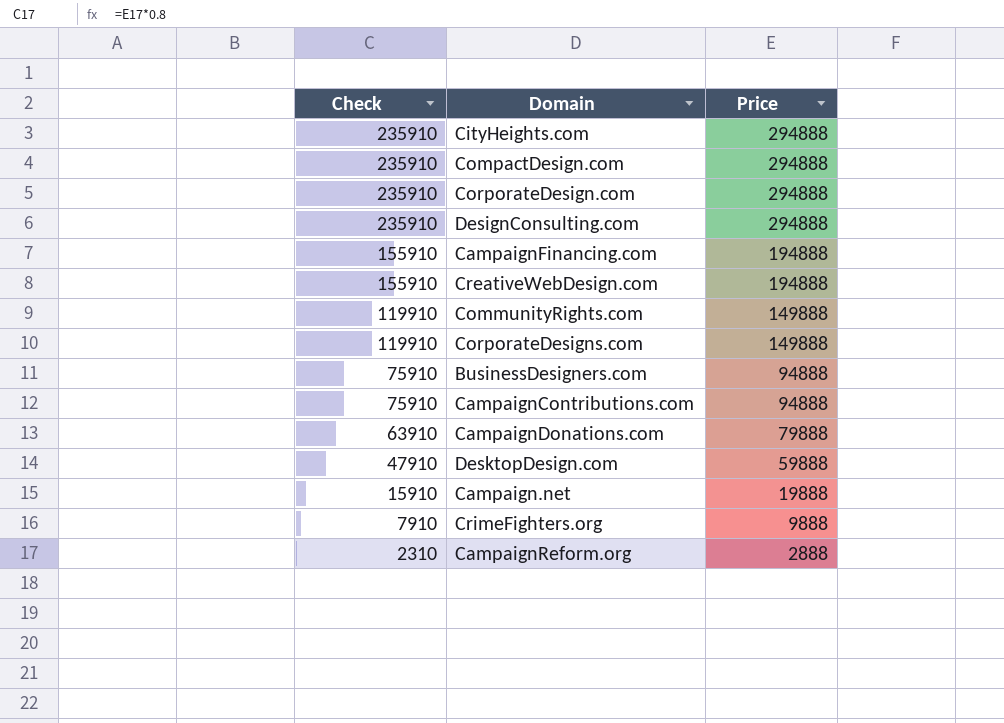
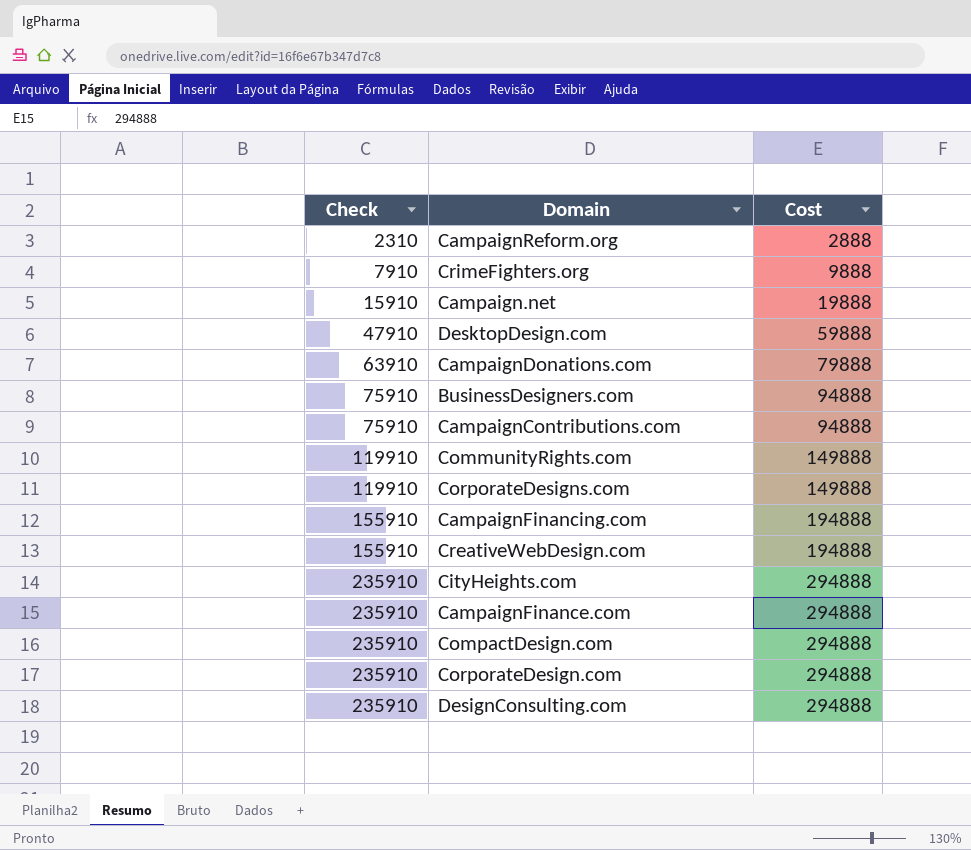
row order: Check descending -> Check ascending
column name: Price -> Cost
row CampaignFinance.com: none -> 235910 | 294888

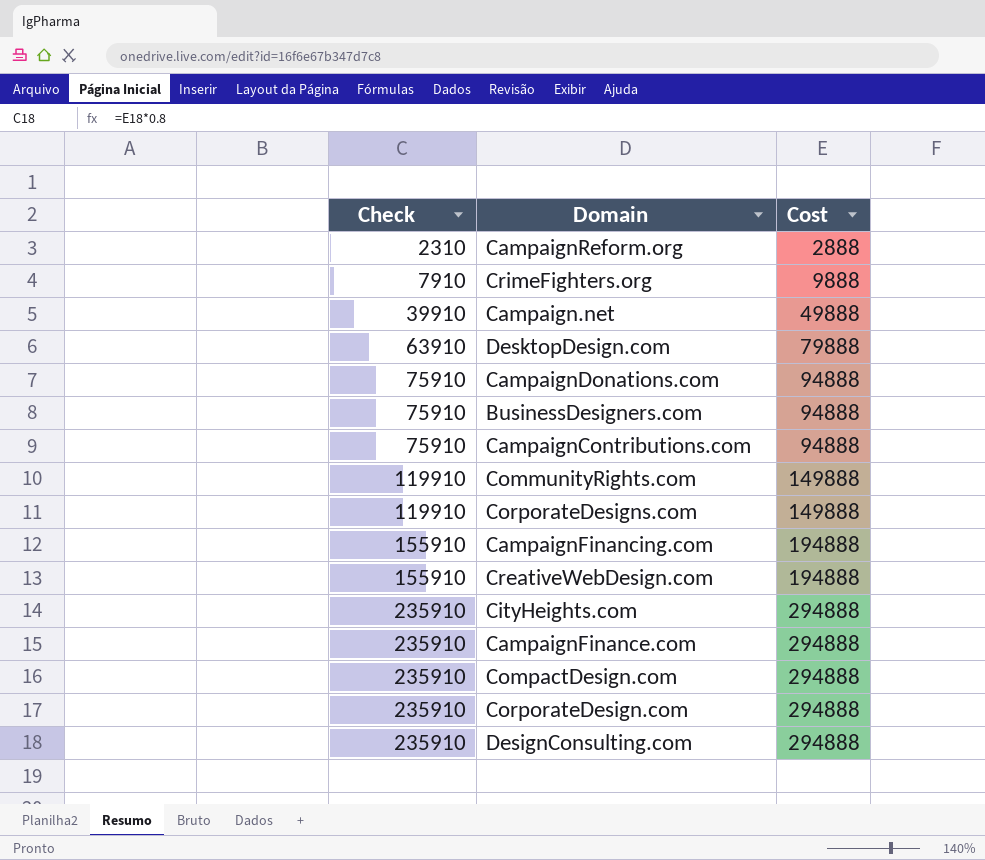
Campaign.net | Check: 15910 -> 39910
Campaign.net | Cost: 19888 -> 49888
DesktopDesign.com | Check: 47910 -> 63910
DesktopDesign.com | Cost: 59888 -> 79888
CampaignDonations.com | Check: 63910 -> 75910
CampaignDonations.com | Cost: 79888 -> 94888

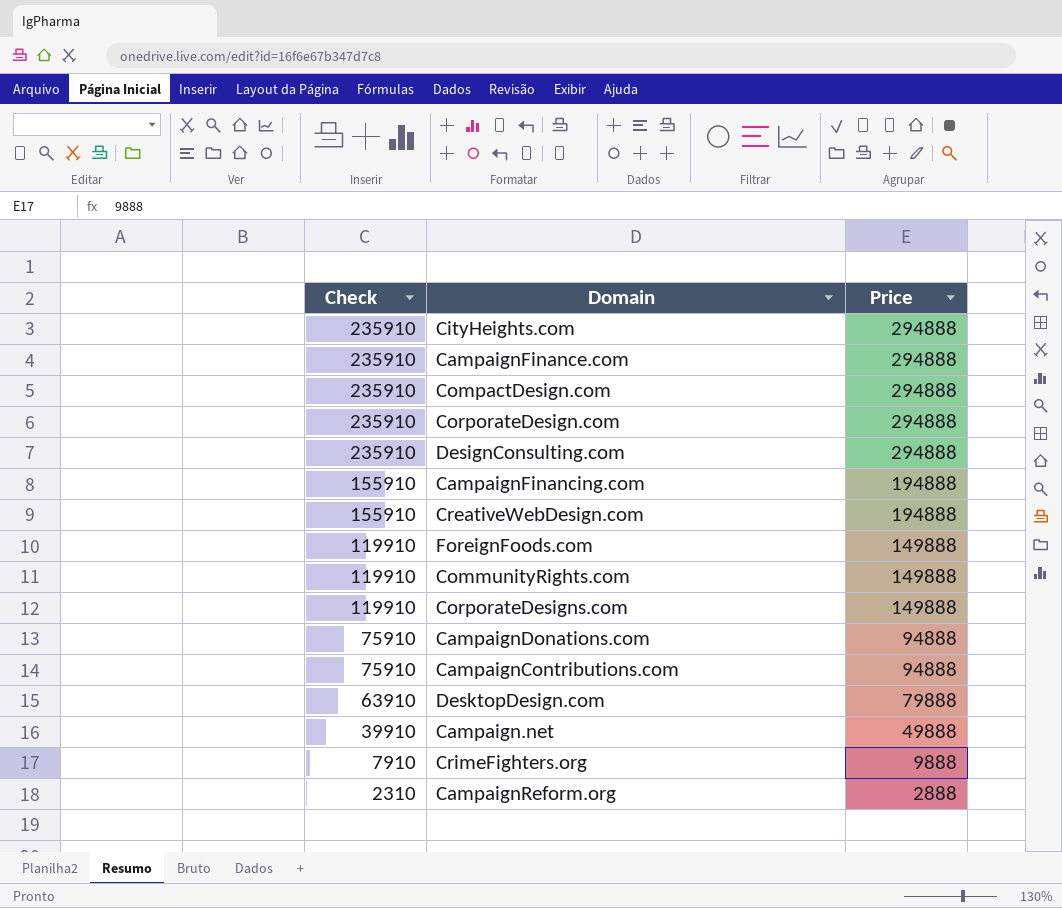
row order: Check ascending -> Check descending
column name: Cost -> Price
row BusinessDesigners.com: 75910 | 94888 -> none
row ForeignFoods.com: none -> 119910 | 149888

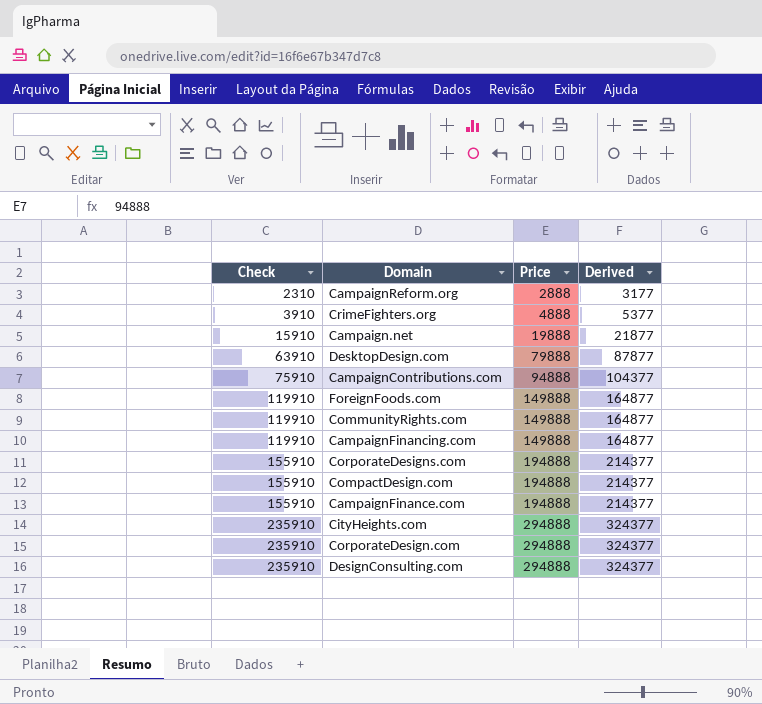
row order: Check descending -> Check ascending
column Derived | formula: none -> [Price] * 1.1
row CreativeWebDesign.com: 155910 | 194888 -> none
row CampaignDonations.com: 75910 | 94888 -> none
CrimeFighters.org | Check: 7910 -> 3910
CrimeFighters.org | Price: 9888 -> 4888
Campaign.net | Check: 39910 -> 15910
Campaign.net | Price: 49888 -> 19888
CampaignFinancing.com | Check: 155910 -> 119910
CampaignFinancing.com | Price: 194888 -> 149888
CorporateDesigns.com | Check: 119910 -> 155910
CorporateDesigns.com | Price: 149888 -> 194888
CompactDesign.com | Check: 235910 -> 155910
CompactDesign.com | Price: 294888 -> 194888
CampaignFinance.com | Check: 235910 -> 155910
CampaignFinance.com | Price: 294888 -> 194888

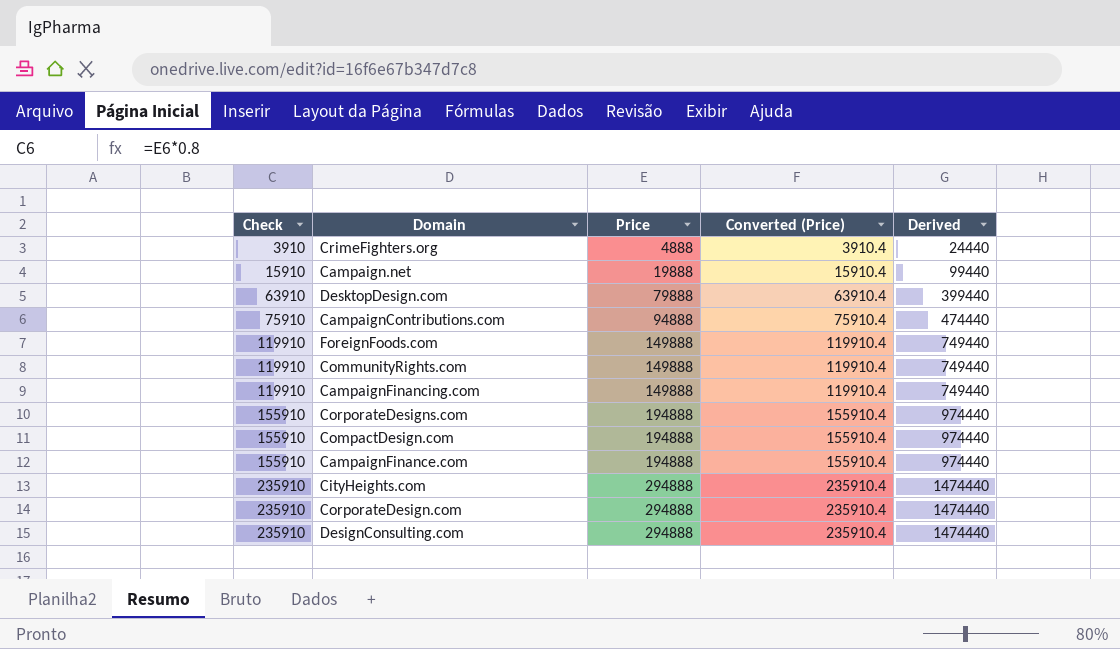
column Converted (Price) | formula: none -> [Price] * 0.8
column Derived | formula: [Price] * 1.1 -> [Price] * 5
row CampaignReform.org: 2310 | 2888 | 3177 -> none

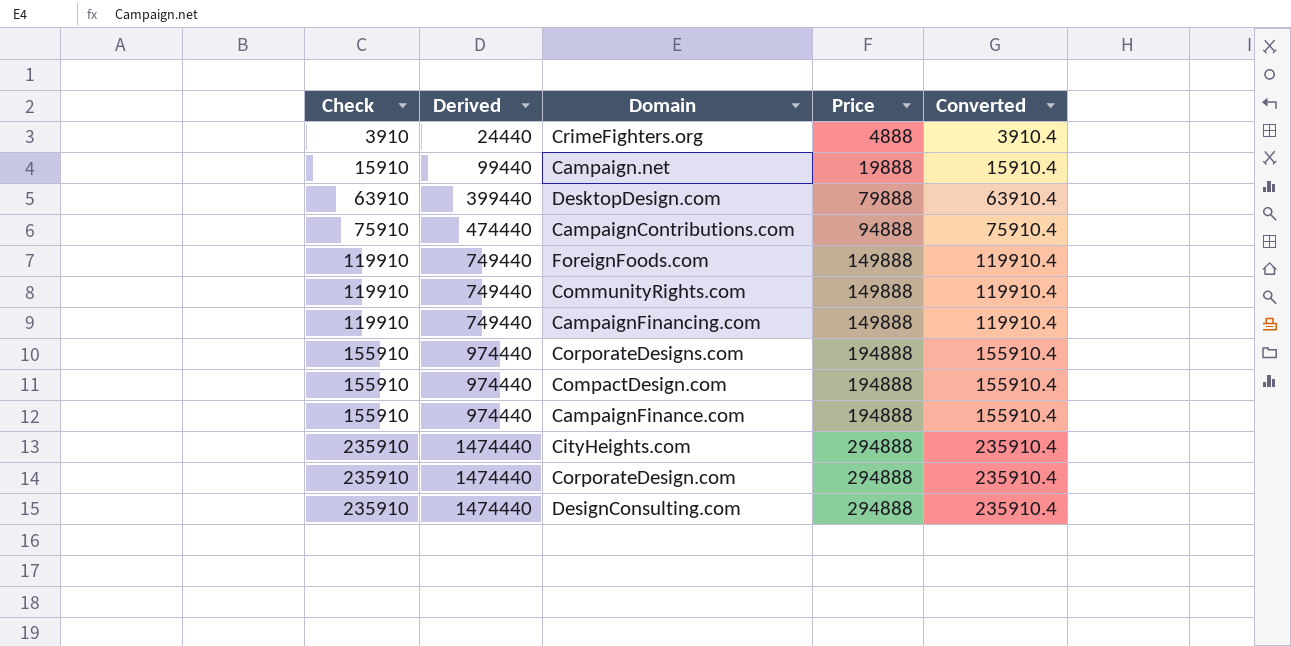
column Derived | position: 5 -> 2
column name: Converted (Price) -> Converted

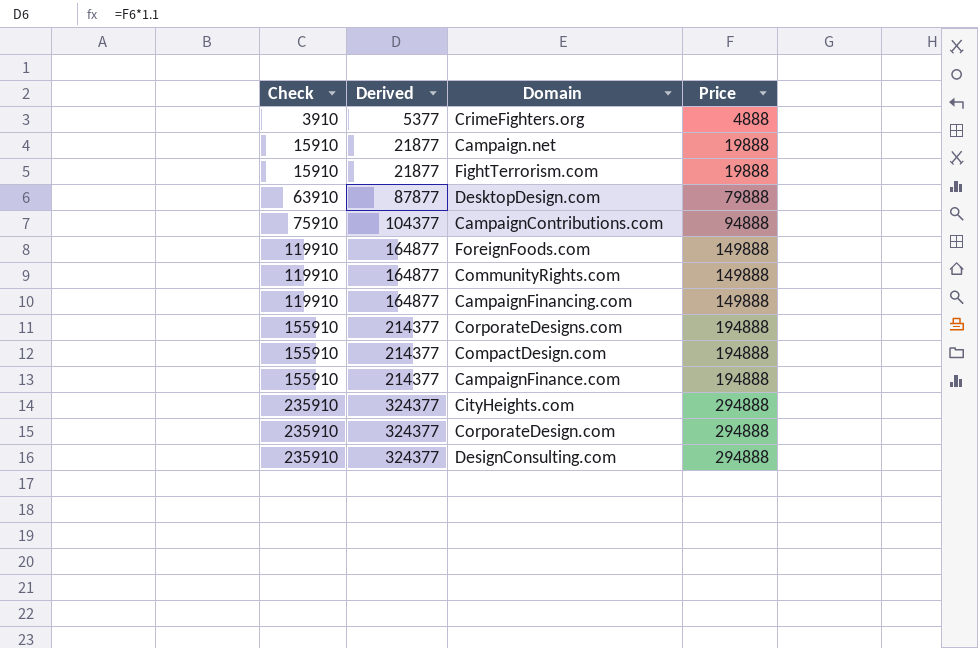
column Converted | formula: [Price] * 0.8 -> none
column Derived | formula: [Price] * 5 -> [Price] * 1.1
row FightTerrorism.com: none -> 15910 | 21877 | 19888

